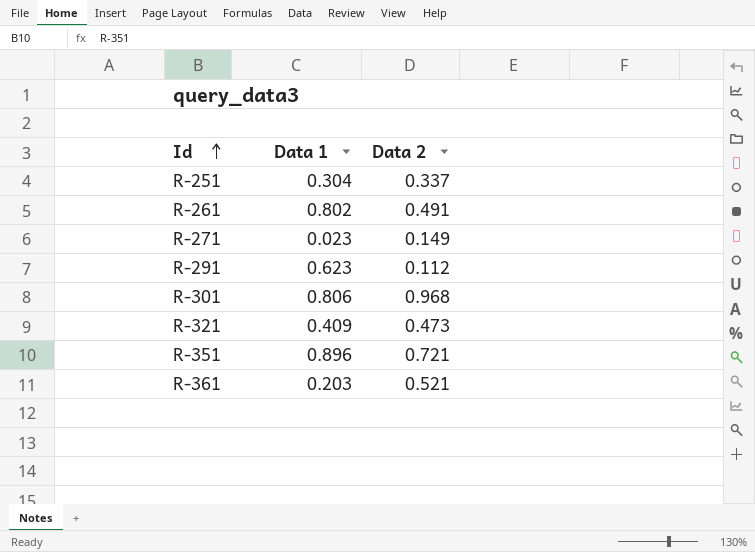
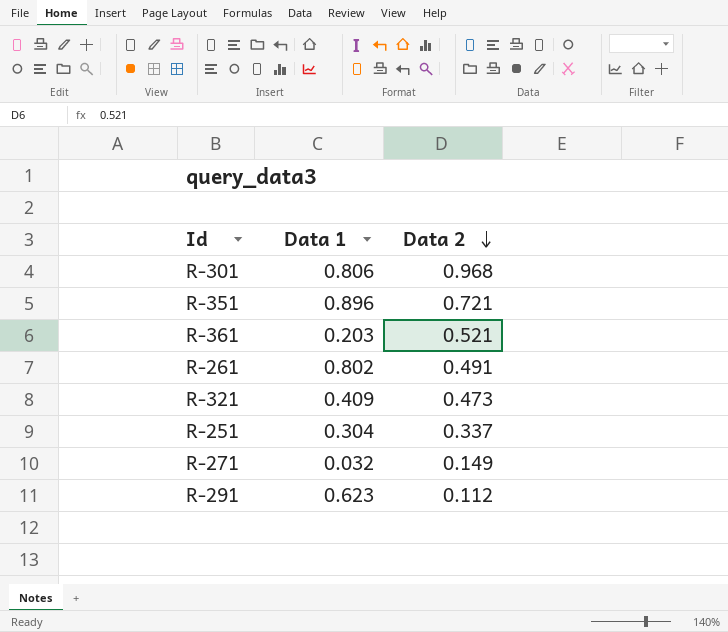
row order: Id ascending -> Data 2 descending
R-271 | Data 1: 0.023 -> 0.032

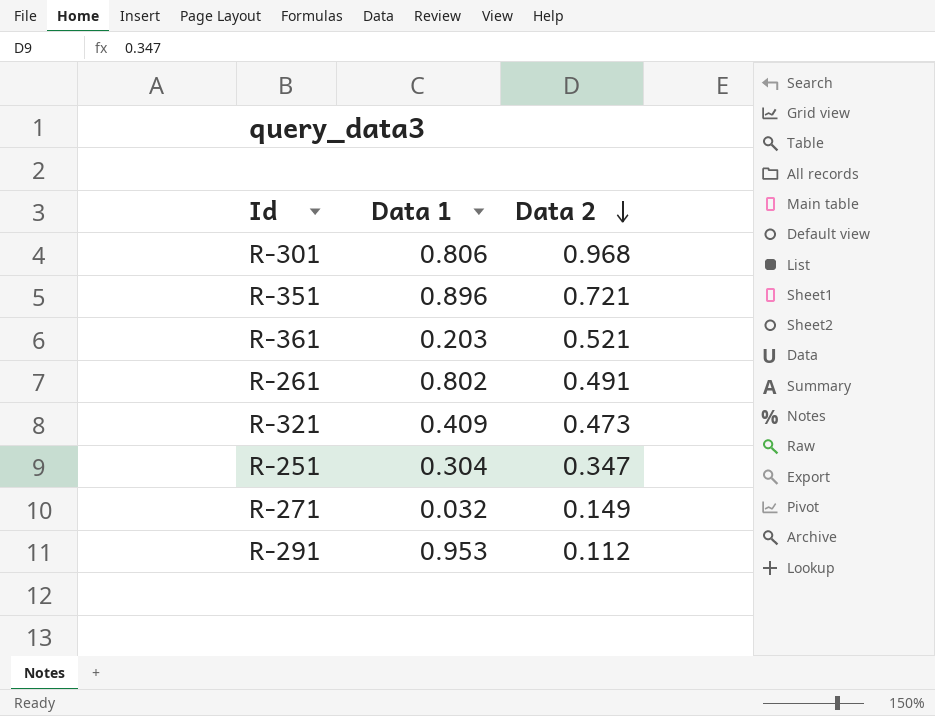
R-251 | Data 2: 0.337 -> 0.347
R-291 | Data 1: 0.623 -> 0.953

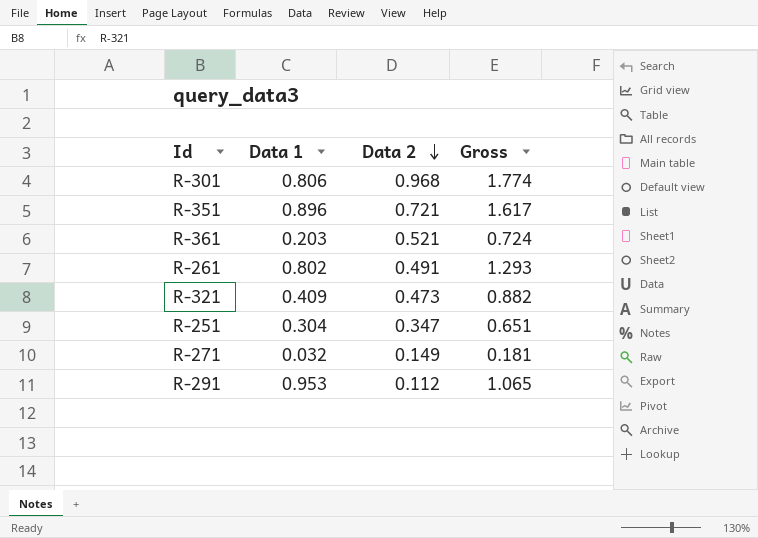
column Gross | formula: none -> [Data 1] + [Data 2]

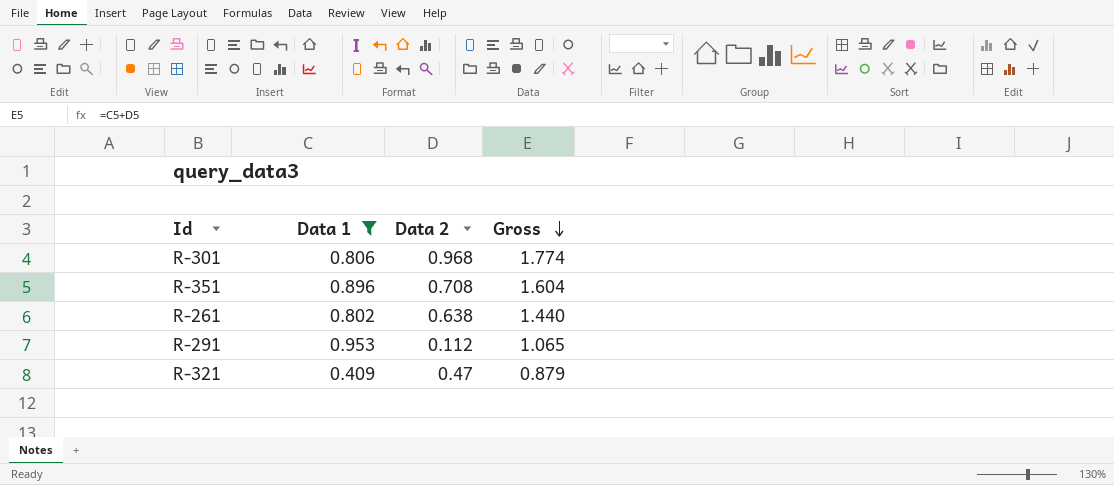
filter: none -> Data 1 >= 0.409
row order: Data 2 descending -> Gross descending
R-351 | Data 2: 0.721 -> 0.708
R-351 | Gross: 1.617 -> 1.604
R-261 | Data 2: 0.491 -> 0.638
R-261 | Gross: 1.293 -> 1.440
R-321 | Data 2: 0.473 -> 0.47
R-321 | Gross: 0.882 -> 0.879

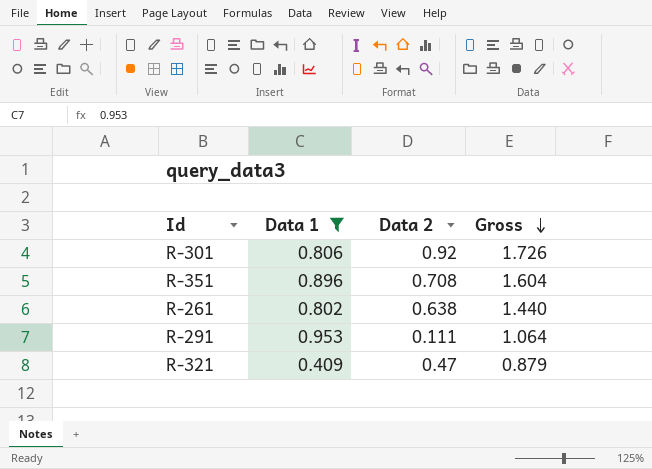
R-301 | Data 2: 0.968 -> 0.92
R-301 | Gross: 1.774 -> 1.726
R-291 | Data 2: 0.112 -> 0.111
R-291 | Gross: 1.065 -> 1.064

